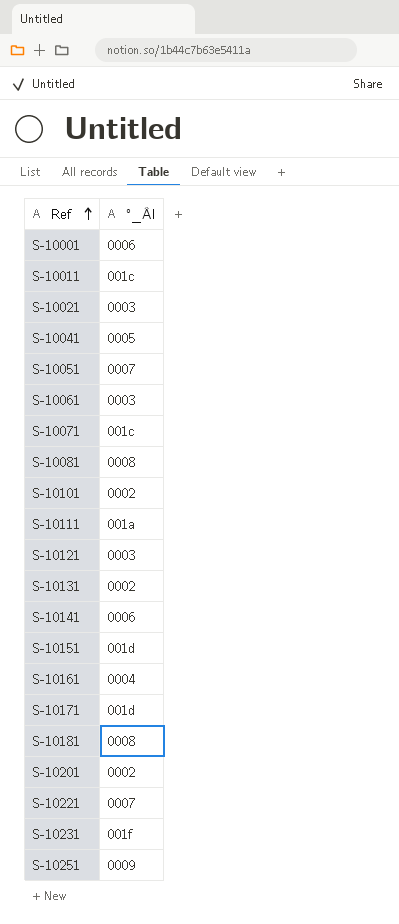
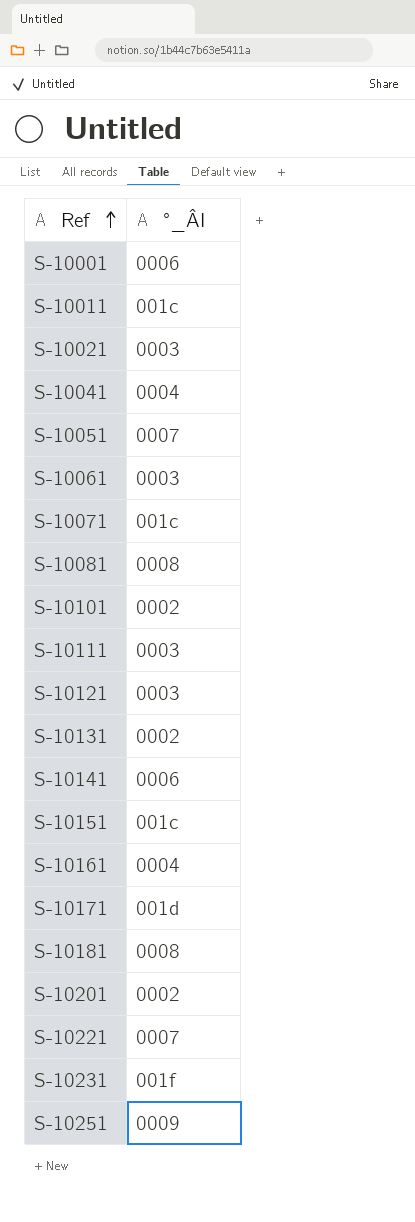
S-10041 | °_ÂI: 0005 -> 0004
S-10111 | °_ÂI: 001a -> 0003
S-10151 | °_ÂI: 001d -> 001c

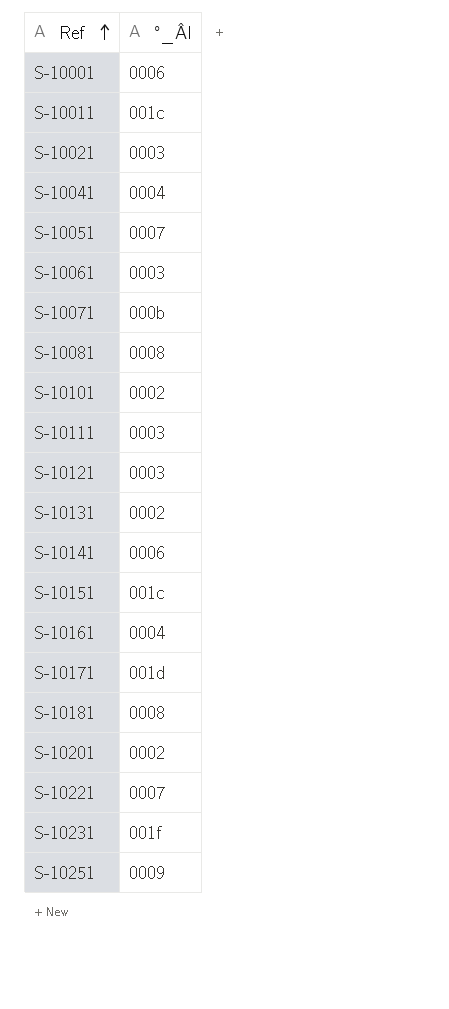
S-10071 | °_ÂI: 001c -> 000b

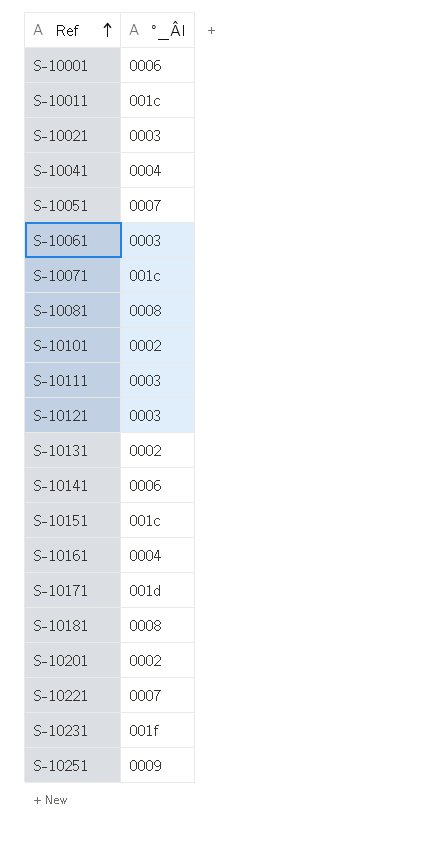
S-10071 | °_ÂI: 000b -> 001c

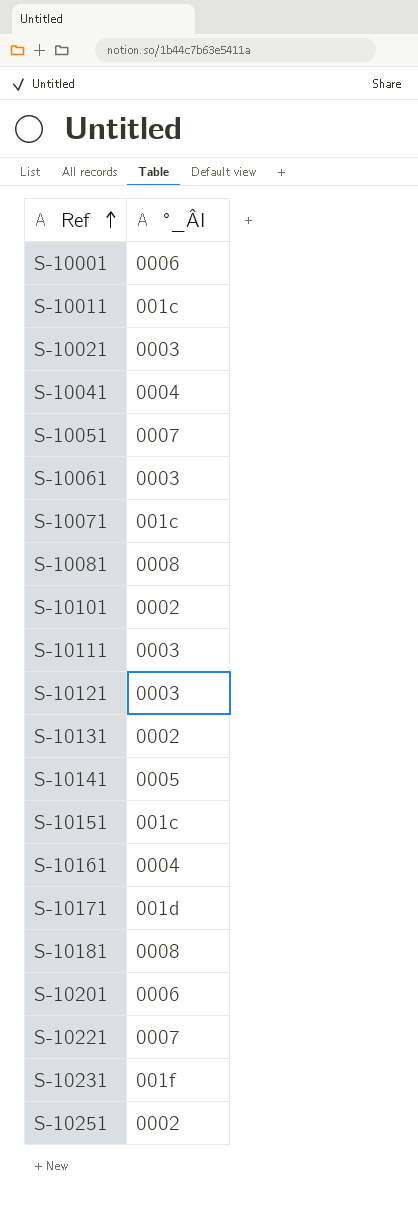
S-10141 | °_ÂI: 0006 -> 0005
S-10201 | °_ÂI: 0002 -> 0006
S-10251 | °_ÂI: 0009 -> 0002

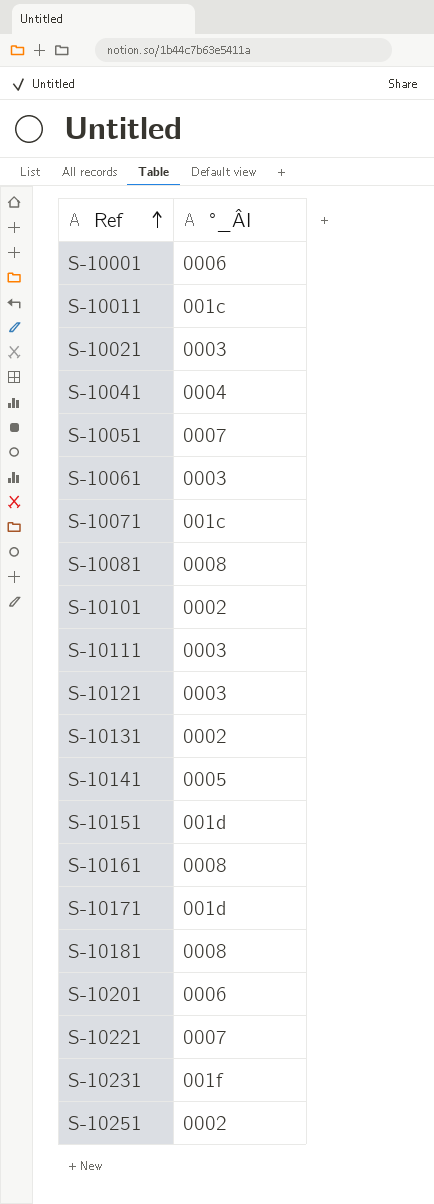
S-10151 | °_ÂI: 001c -> 001d
S-10161 | °_ÂI: 0004 -> 0008

